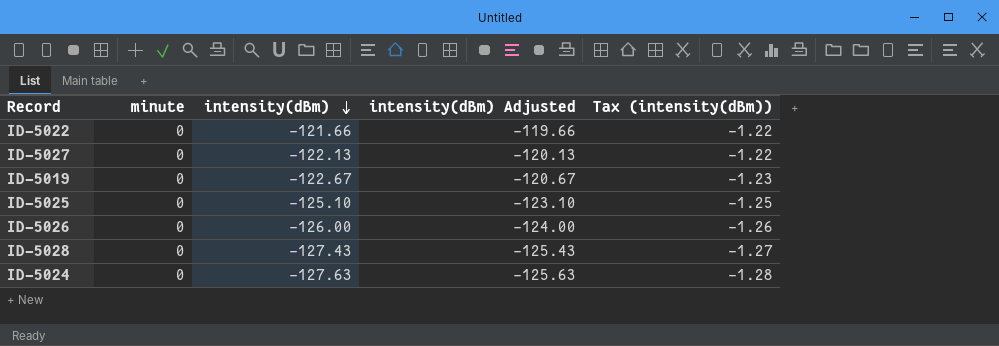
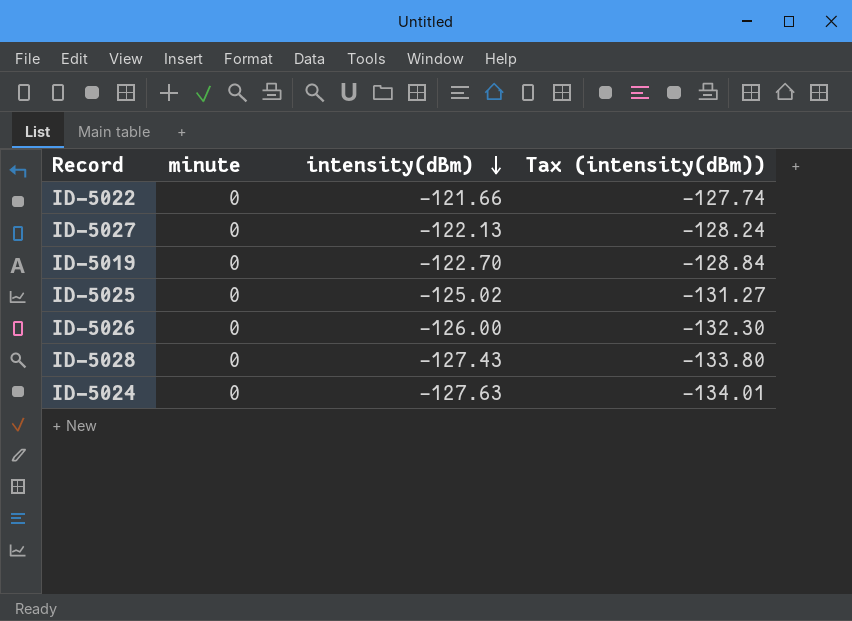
column intensity(dBm) Adjusted | formula: [intensity(dBm)] + 2 -> none
column Tax (intensity(dBm)) | formula: [intensity(dBm)] * 0.01 -> [intensity(dBm)] * 1.05
ID-5019 | intensity(dBm): -122.67 -> -122.70
ID-5025 | intensity(dBm): -125.10 -> -125.02

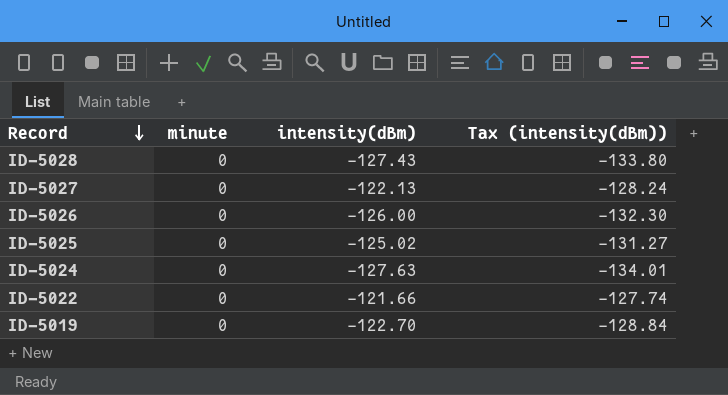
row order: intensity(dBm) descending -> Record descending

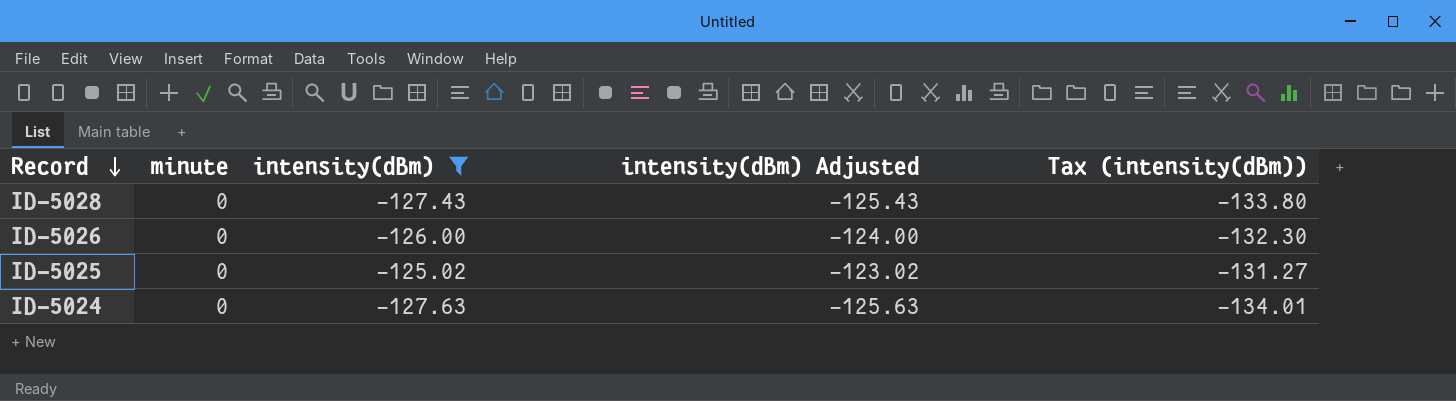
filter: none -> intensity(dBm) <= -125.02
column intensity(dBm) Adjusted | formula: none -> [intensity(dBm)] + 2

